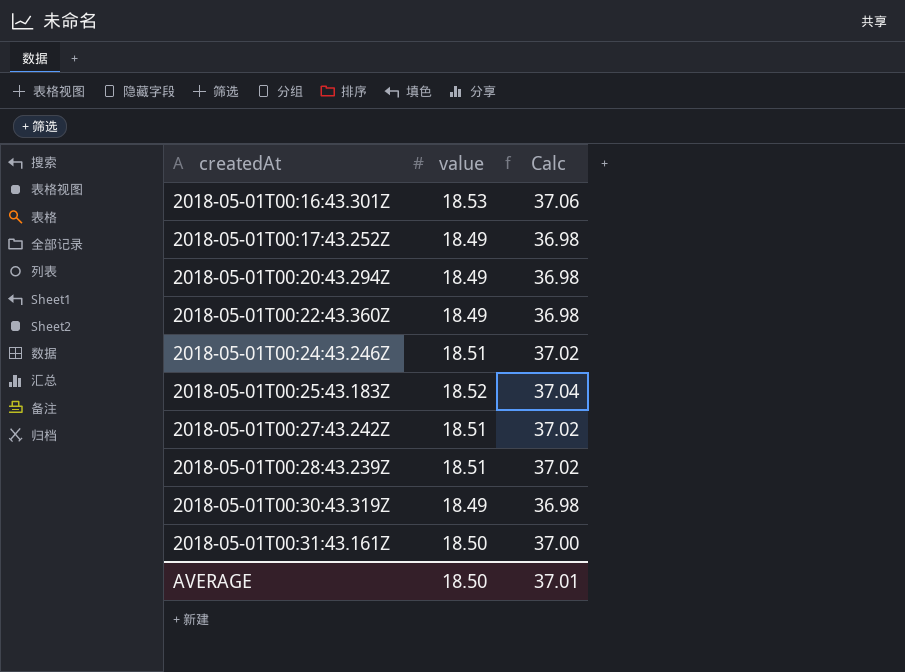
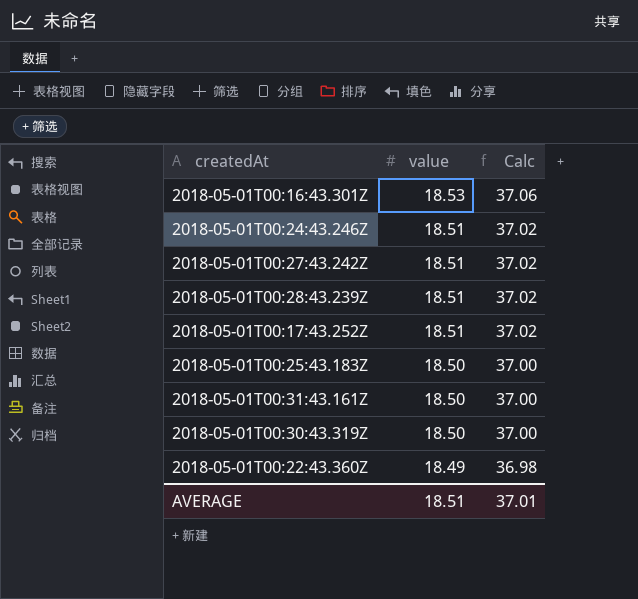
row order: createdAt ascending -> value descending
row 2018-05-01T00:20:43.294Z: 18.49 | 36.98 -> none
2018-05-01T00:17:43.252Z | value: 18.49 -> 18.51
2018-05-01T00:17:43.252Z | Calc: 36.98 -> 37.02
2018-05-01T00:25:43.183Z | value: 18.52 -> 18.50
2018-05-01T00:25:43.183Z | Calc: 37.04 -> 37.00
2018-05-01T00:30:43.319Z | value: 18.49 -> 18.50
2018-05-01T00:30:43.319Z | Calc: 36.98 -> 37.00
AVERAGE | value: 18.50 -> 18.51

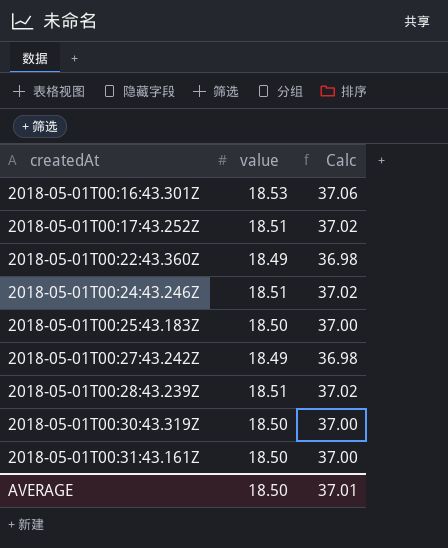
row order: value descending -> createdAt ascending
2018-05-01T00:27:43.242Z | value: 18.51 -> 18.49
2018-05-01T00:27:43.242Z | Calc: 37.02 -> 36.98
AVERAGE | value: 18.51 -> 18.50

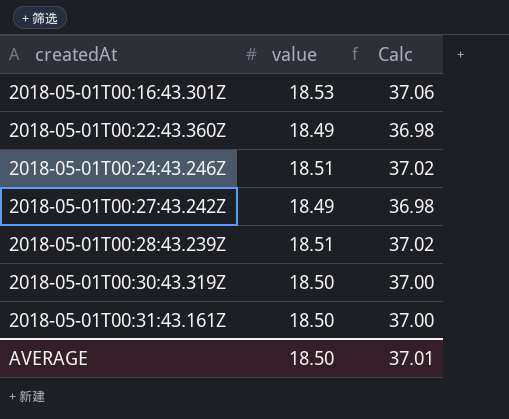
row 2018-05-01T00:17:43.252Z: 18.51 | 37.02 -> none
row 2018-05-01T00:25:43.183Z: 18.50 | 37.00 -> none

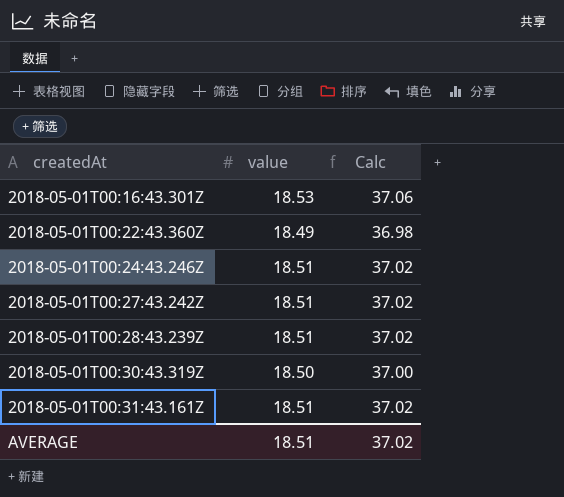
2018-05-01T00:27:43.242Z | value: 18.49 -> 18.51
2018-05-01T00:27:43.242Z | Calc: 36.98 -> 37.02
2018-05-01T00:31:43.161Z | value: 18.50 -> 18.51
2018-05-01T00:31:43.161Z | Calc: 37.00 -> 37.02
AVERAGE | value: 18.50 -> 18.51
AVERAGE | Calc: 37.01 -> 37.02

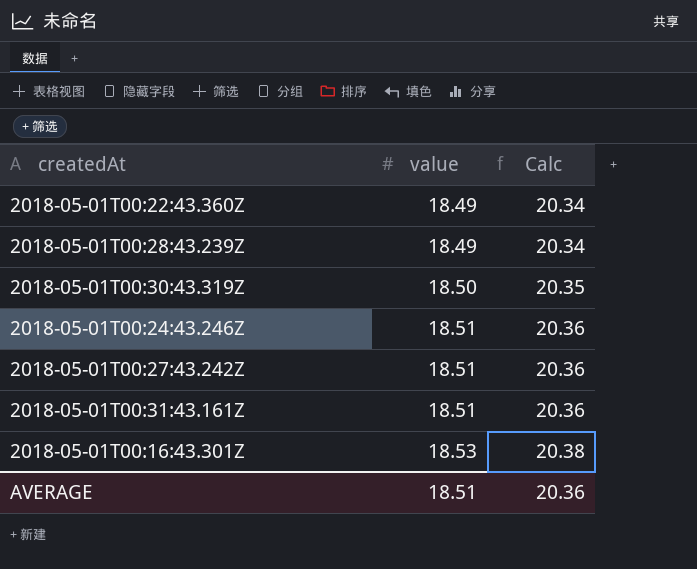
row order: createdAt ascending -> value ascending
column Calc | formula: [value] * 2 -> [value] * 1.1
2018-05-01T00:28:43.239Z | value: 18.51 -> 18.49
AVERAGE | Calc: 37.02 -> 20.36

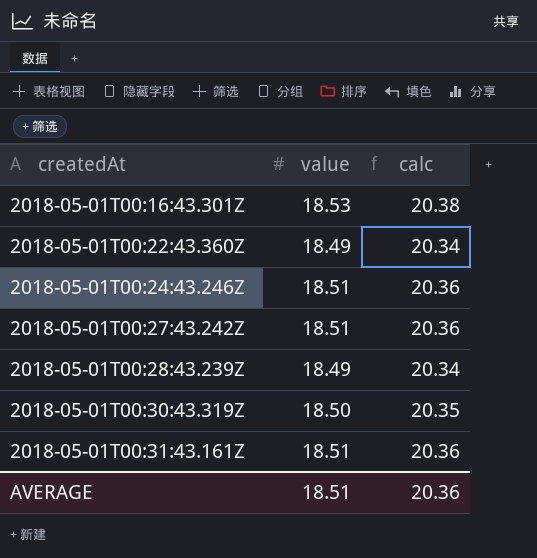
row order: value ascending -> createdAt ascending
column name: Calc -> calc

